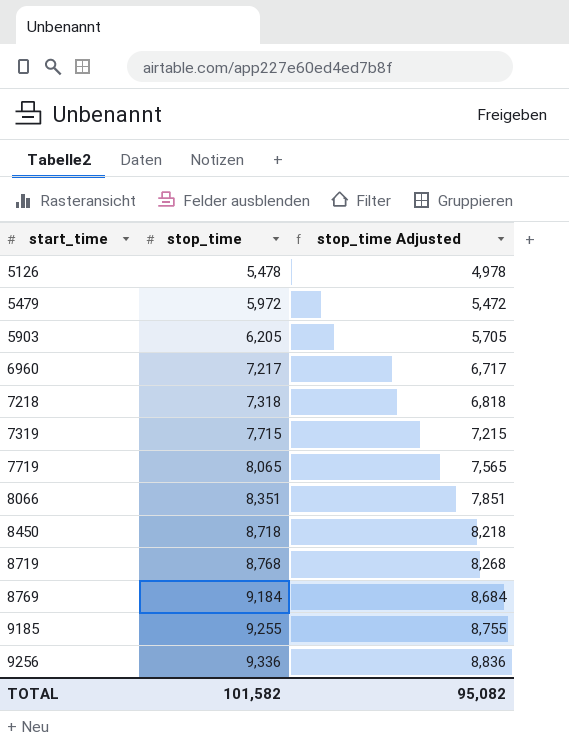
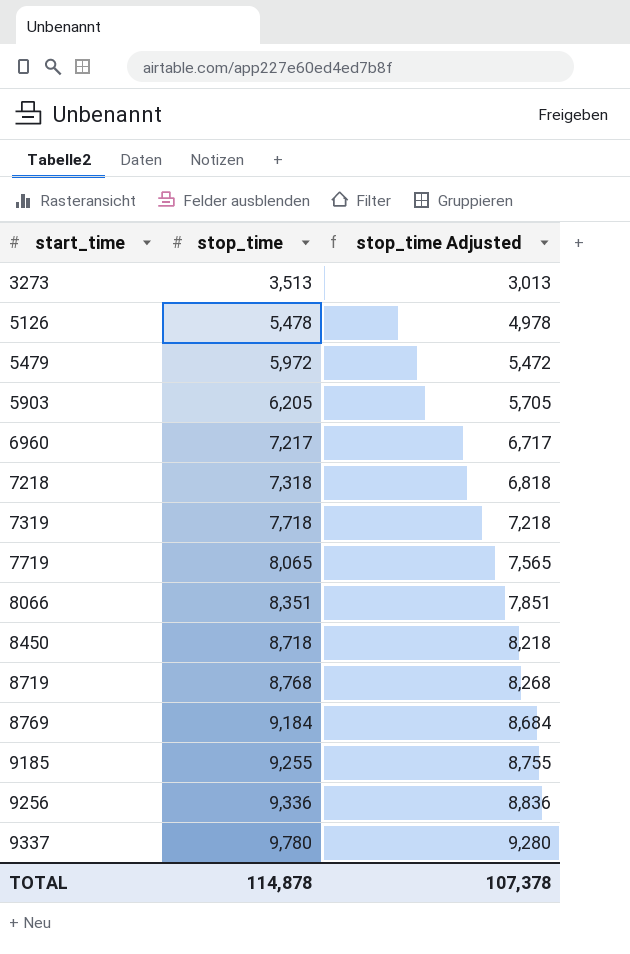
row 3273: none -> 3,513 | 3,013
7319 | stop_time: 7,715 -> 7,718
7319 | stop_time Adjusted: 7,215 -> 7,218
row 9337: none -> 9,780 | 9,280
TOTAL | stop_time: 101,582 -> 114,878
TOTAL | stop_time Adjusted: 95,082 -> 107,378

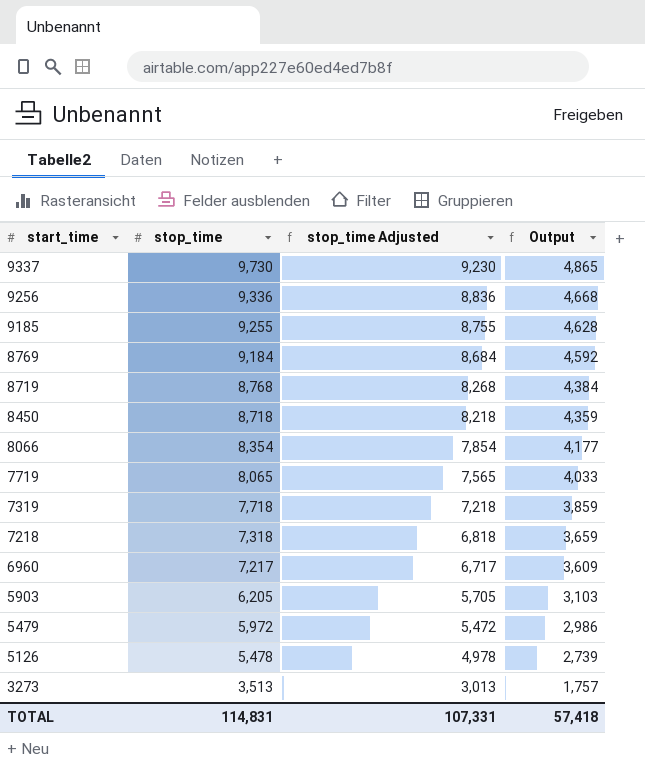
row order: start_time ascending -> start_time descending
column Output | formula: none -> [stop_time] * 0.5
9337 | stop_time: 9,780 -> 9,730
9337 | stop_time Adjusted: 9,280 -> 9,230
8066 | stop_time: 8,351 -> 8,354
8066 | stop_time Adjusted: 7,851 -> 7,854
TOTAL | stop_time: 114,878 -> 114,831
TOTAL | stop_time Adjusted: 107,378 -> 107,331

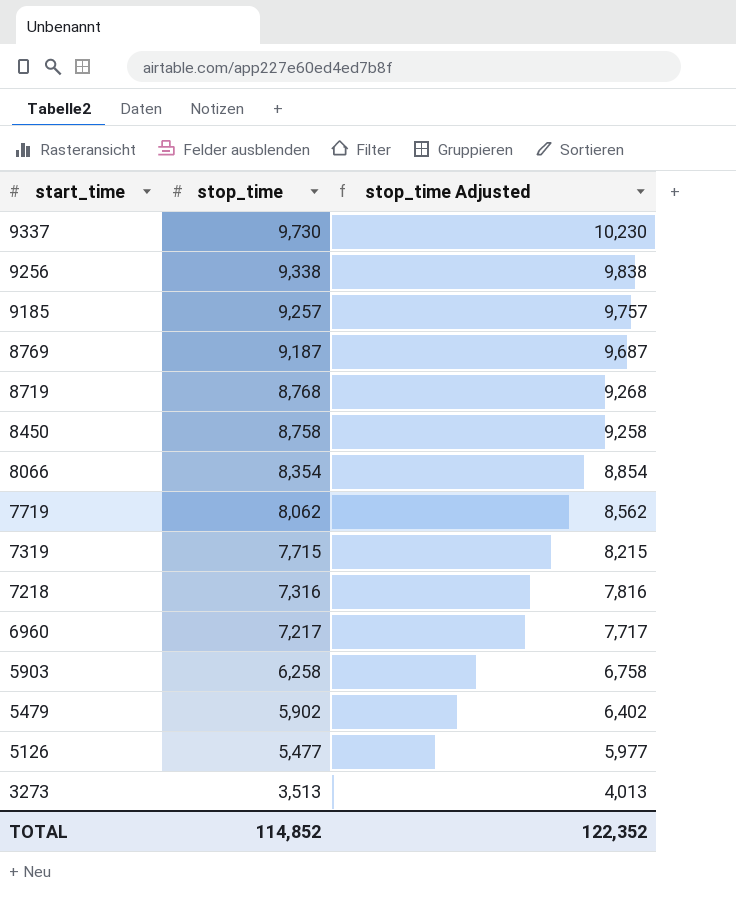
column Output | formula: [stop_time] * 0.5 -> none
column stop_time Adjusted | formula: [stop_time] - 500 -> [stop_time] + 500
9256 | stop_time: 9,336 -> 9,338
9185 | stop_time: 9,255 -> 9,257
8769 | stop_time: 9,184 -> 9,187
8450 | stop_time: 8,718 -> 8,758
7719 | stop_time: 8,065 -> 8,062
7319 | stop_time: 7,718 -> 7,715
7218 | stop_time: 7,318 -> 7,316
5903 | stop_time: 6,205 -> 6,258
5479 | stop_time: 5,972 -> 5,902
5126 | stop_time: 5,478 -> 5,477
TOTAL | stop_time: 114,831 -> 114,852
TOTAL | stop_time Adjusted: 107,331 -> 122,352

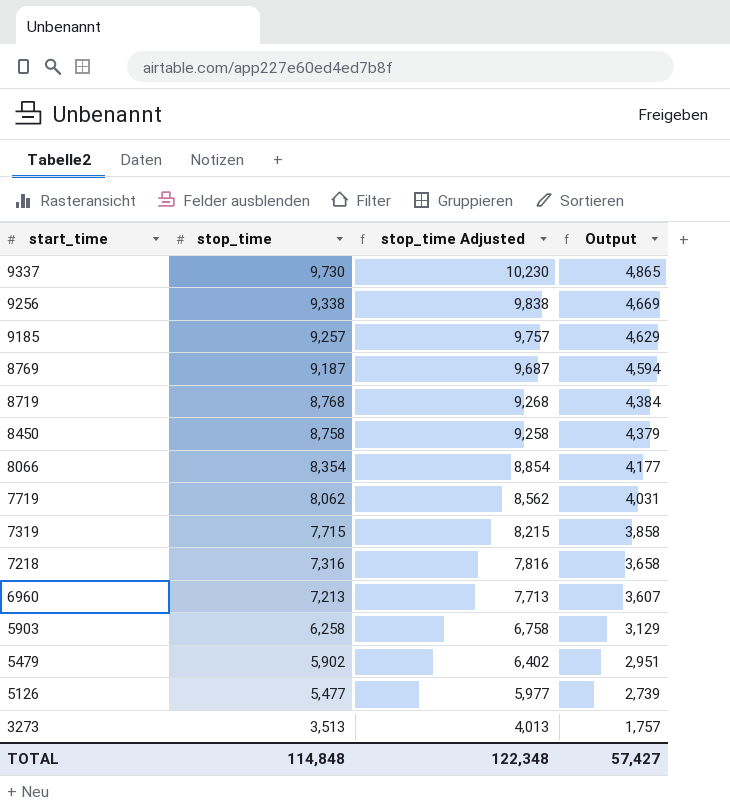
column Output | formula: none -> [stop_time] * 0.5
6960 | stop_time: 7,217 -> 7,213
6960 | stop_time Adjusted: 7,717 -> 7,713
TOTAL | stop_time: 114,852 -> 114,848
TOTAL | stop_time Adjusted: 122,352 -> 122,348

